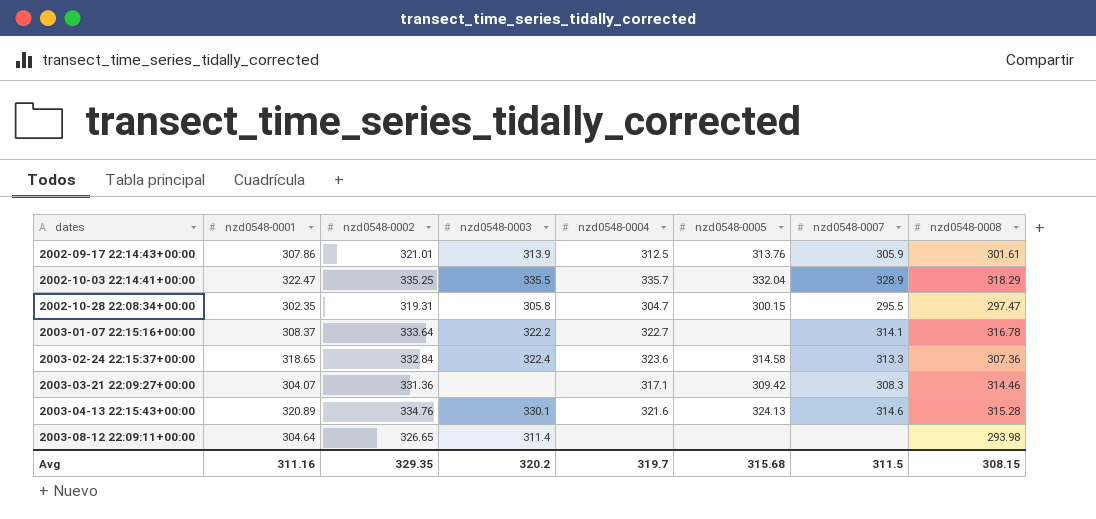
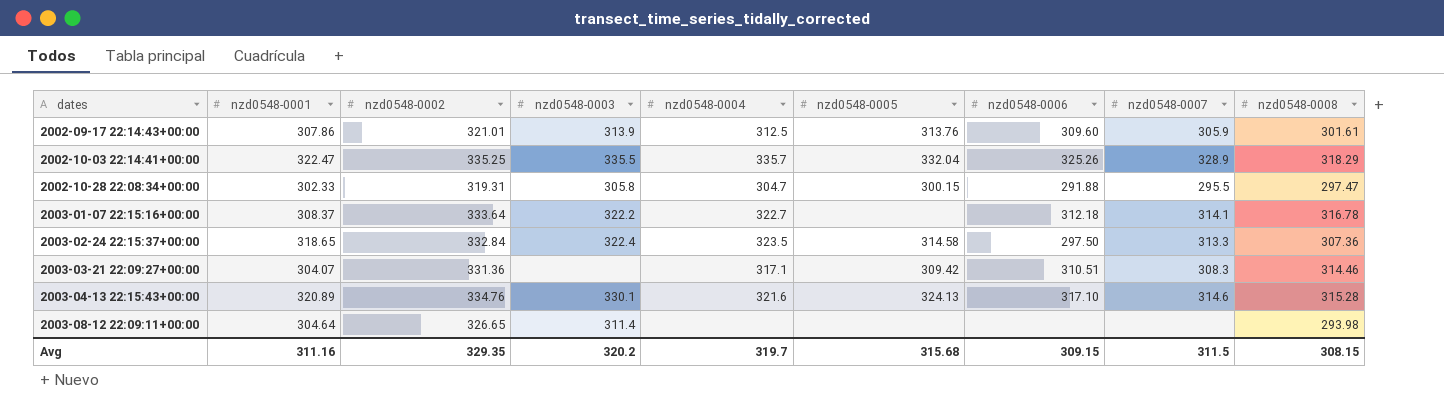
column nzd0548-0006 | position: none -> 7
2002-10-28 22:08:34+00:00 | nzd0548-0001: 302.35 -> 302.33
2003-02-24 22:15:37+00:00 | nzd0548-0004: 323.6 -> 323.5

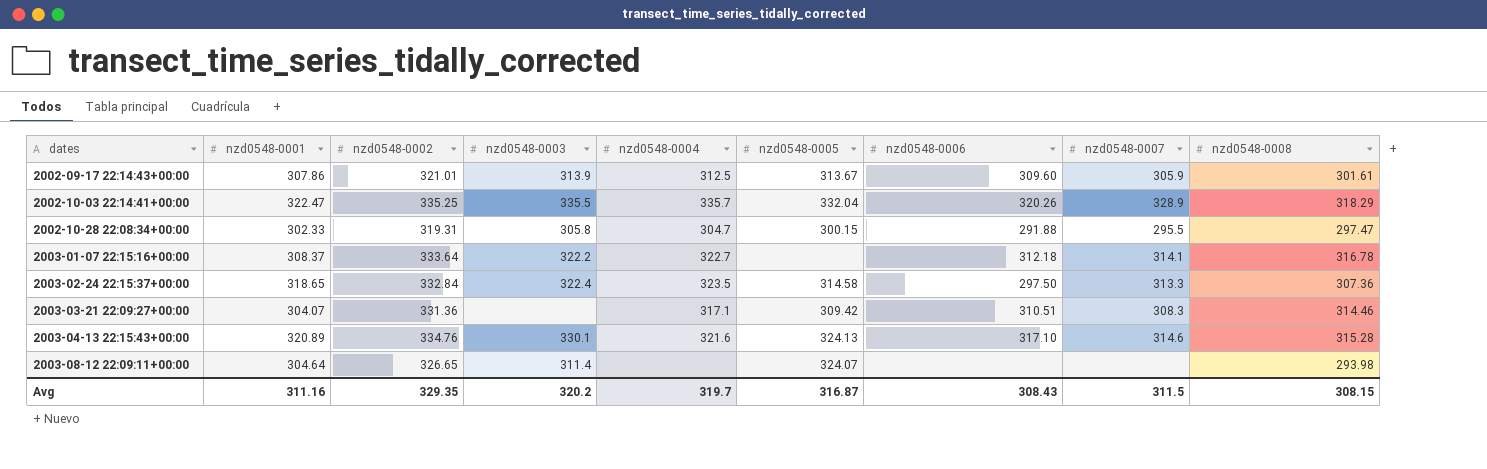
2002-09-17 22:14:43+00:00 | nzd0548-0005: 313.76 -> 313.67
2002-10-03 22:14:41+00:00 | nzd0548-0006: 325.26 -> 320.26
2003-08-12 22:09:11+00:00 | nzd0548-0005: none -> 324.07
Avg | nzd0548-0005: 315.68 -> 316.87
Avg | nzd0548-0006: 309.15 -> 308.43

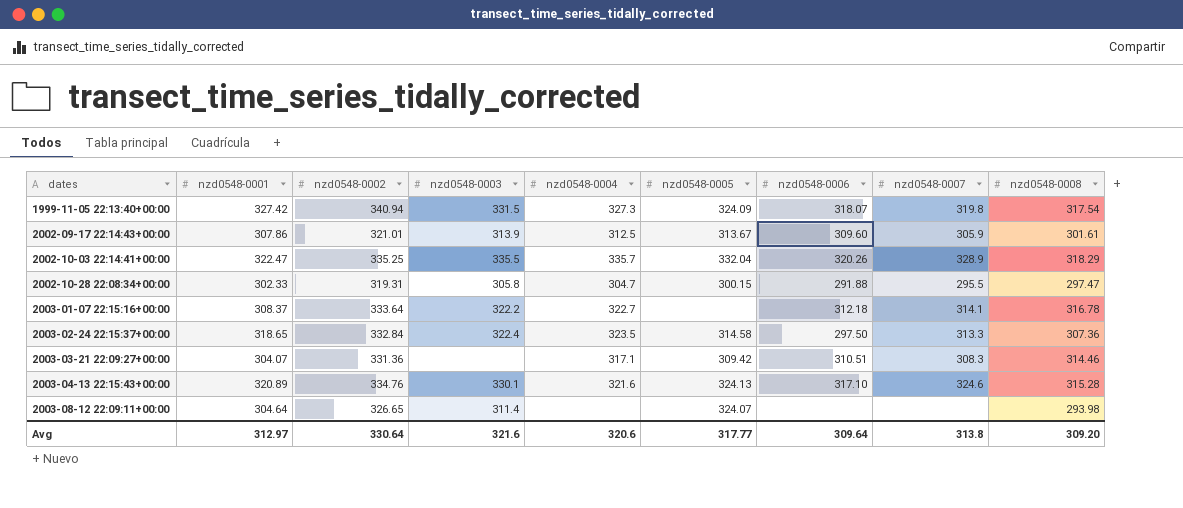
row 1999-11-05 22:13:40+00:00: none -> 327.42 | 340.94 | 331.5 | 327.3 | 324.09 | 318.07 | 319.8 | 317.54
2003-04-13 22:15:43+00:00 | nzd0548-0007: 314.6 -> 324.6
Avg | nzd0548-0001: 311.16 -> 312.97
Avg | nzd0548-0002: 329.35 -> 330.64
Avg | nzd0548-0003: 320.2 -> 321.6
Avg | nzd0548-0004: 319.7 -> 320.6
Avg | nzd0548-0005: 316.87 -> 317.77
Avg | nzd0548-0006: 308.43 -> 309.64
Avg | nzd0548-0007: 311.5 -> 313.8
Avg | nzd0548-0008: 308.15 -> 309.20

